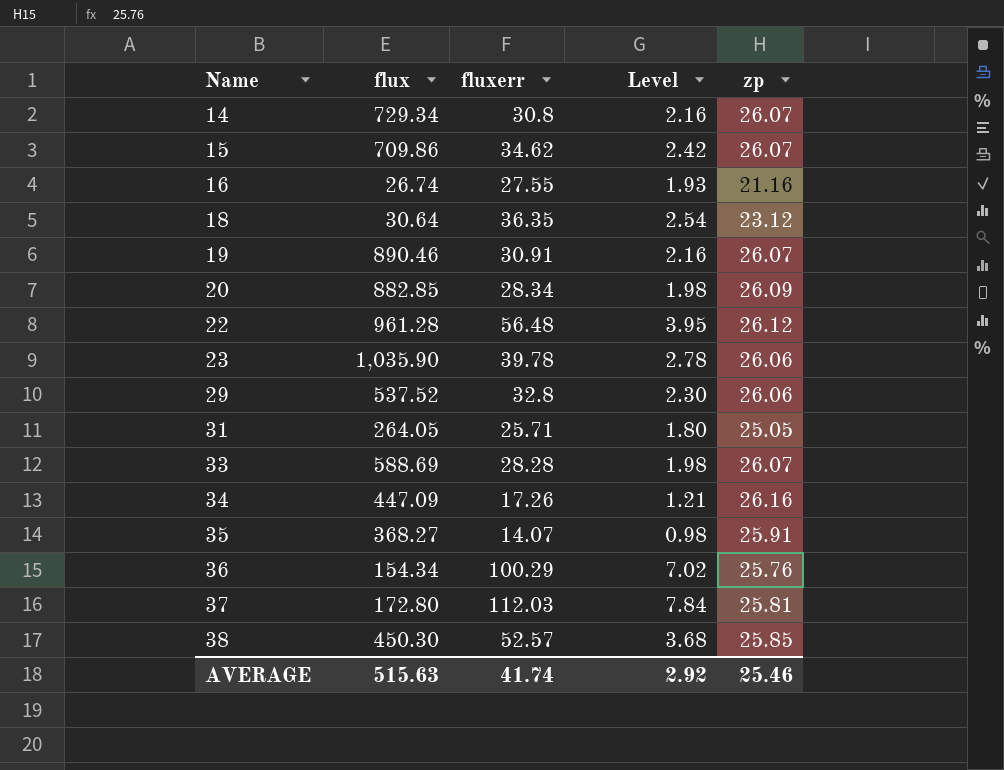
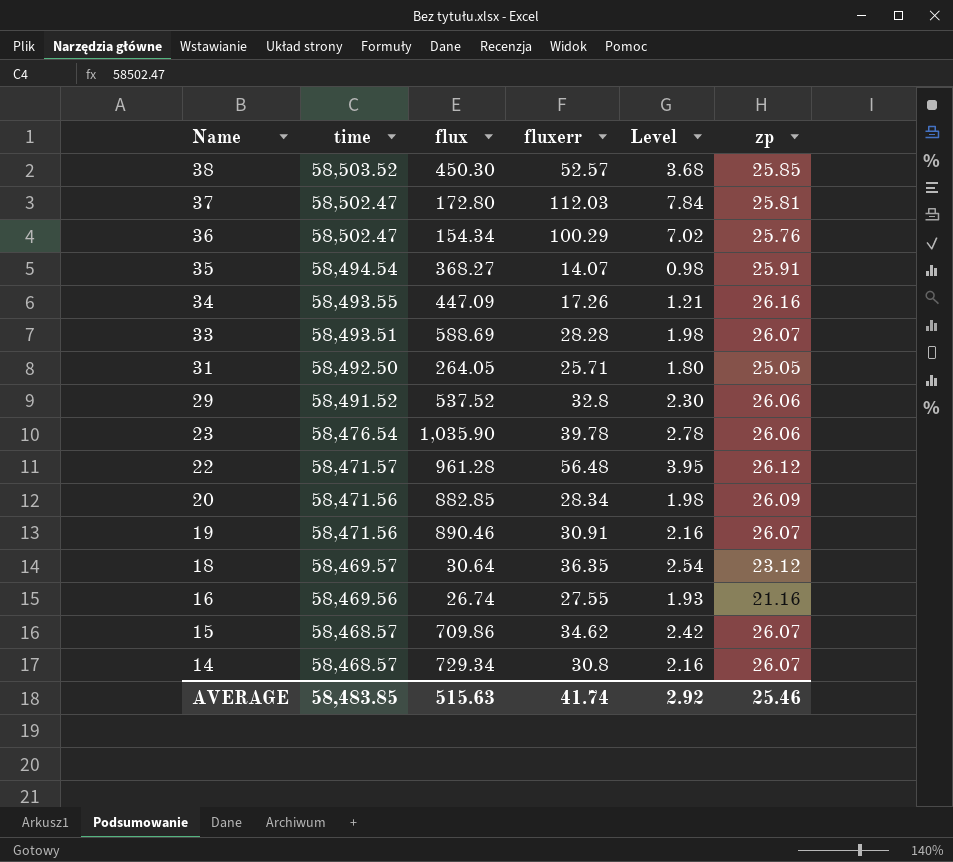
row order: Name ascending -> Name descending
column time | position: none -> 2

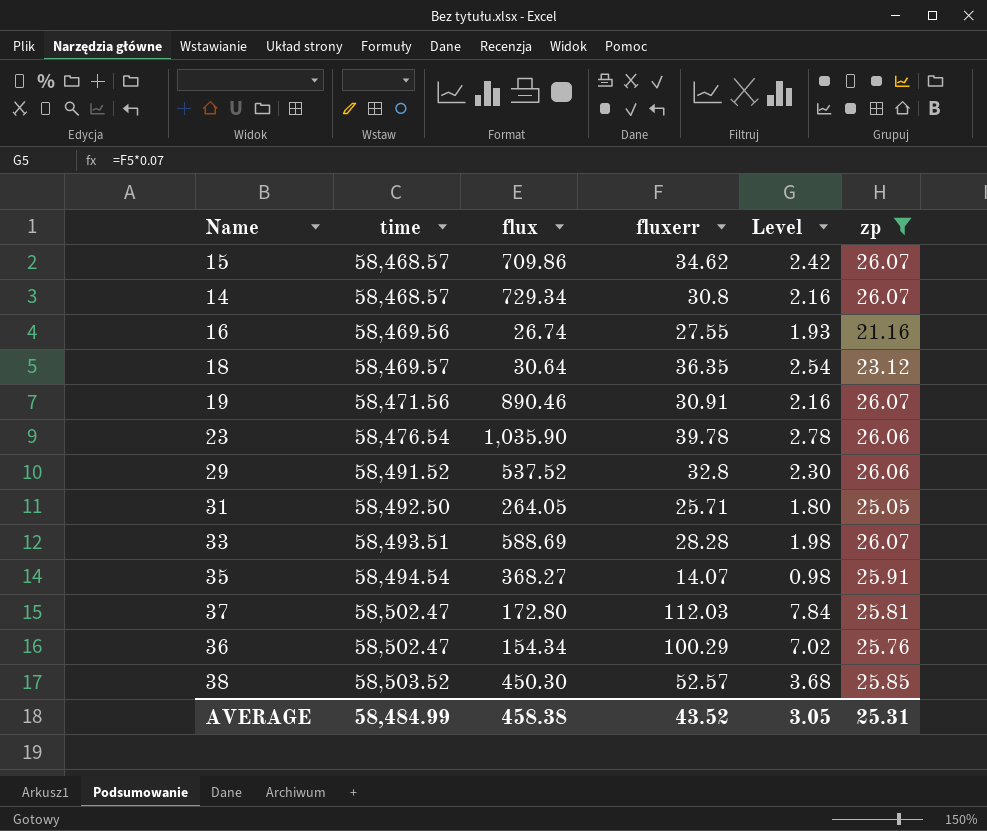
filter: none -> zp <= 26.07
row order: Name descending -> time ascending
AVERAGE | time: 58,483.85 -> 58,484.99
AVERAGE | flux: 515.63 -> 458.38
AVERAGE | fluxerr: 41.74 -> 43.52
AVERAGE | Level: 2.92 -> 3.05
AVERAGE | zp: 25.46 -> 25.31

